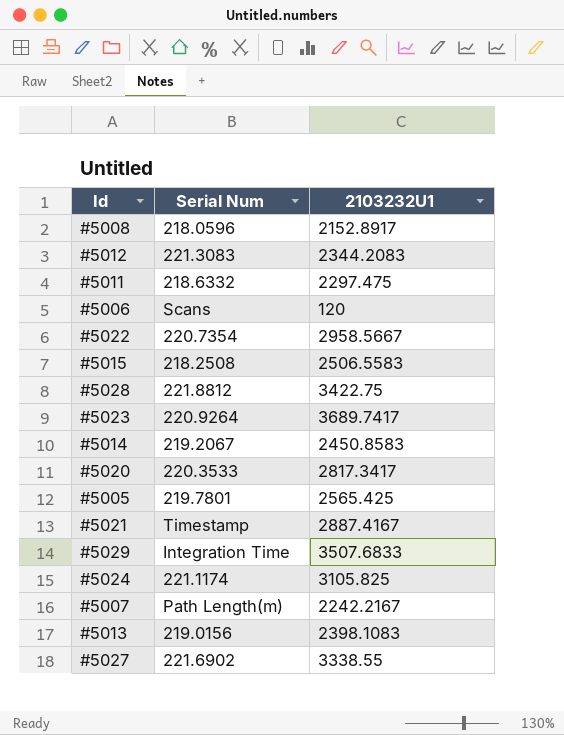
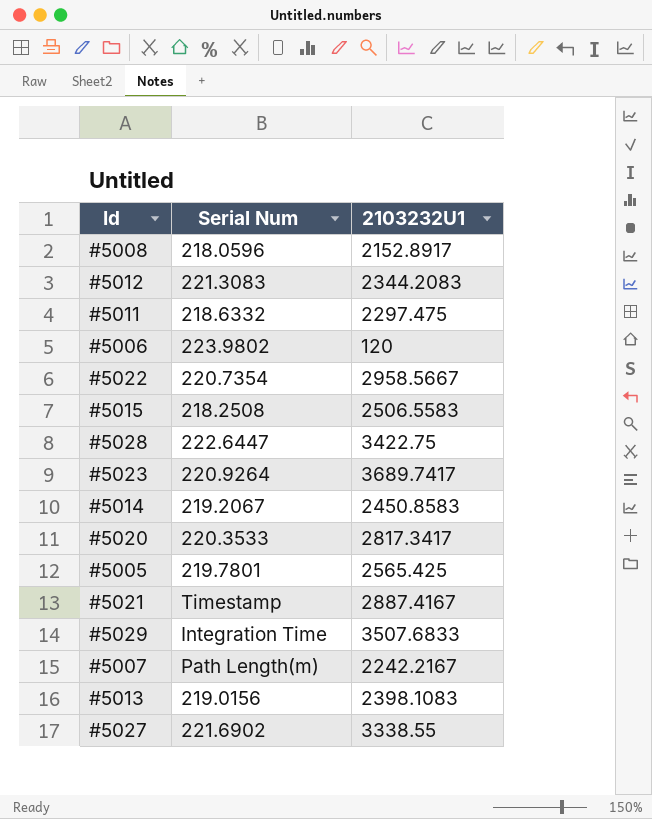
row #5024: 221.1174 | 3105.825 -> none
#5006 | Serial Num: Scans -> 223.9802
#5028 | Serial Num: 221.8812 -> 222.6447

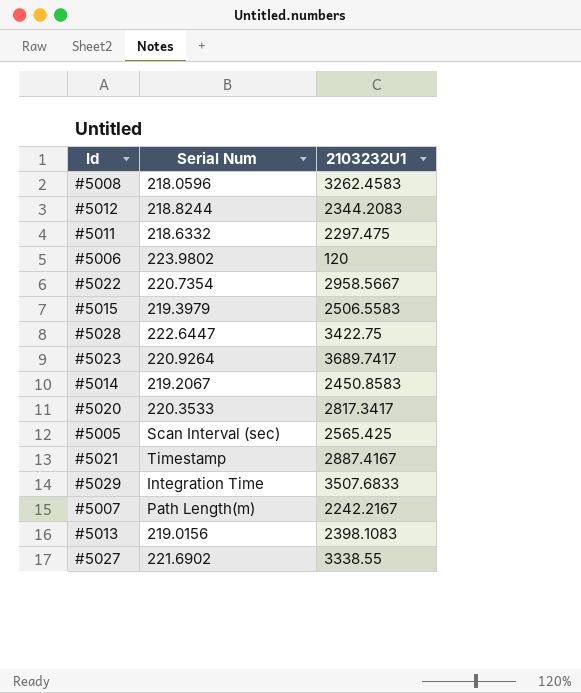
#5008 | 2103232U1: 2152.8917 -> 3262.4583
#5012 | Serial Num: 221.3083 -> 218.8244
#5015 | Serial Num: 218.2508 -> 219.3979
#5005 | Serial Num: 219.7801 -> Scan Interval (sec)

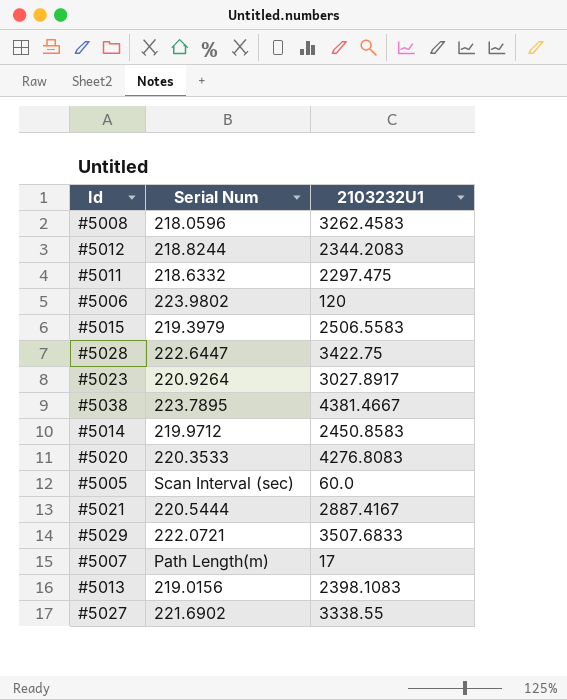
row #5022: 220.7354 | 2958.5667 -> none
#5023 | 2103232U1: 3689.7417 -> 3027.8917
row #5038: none -> 223.7895 | 4381.4667
#5014 | Serial Num: 219.2067 -> 219.9712
#5020 | 2103232U1: 2817.3417 -> 4276.8083
#5005 | 2103232U1: 2565.425 -> 60.0
#5021 | Serial Num: Timestamp -> 220.5444
#5029 | Serial Num: Integration Time -> 222.0721
#5007 | 2103232U1: 2242.2167 -> 17

